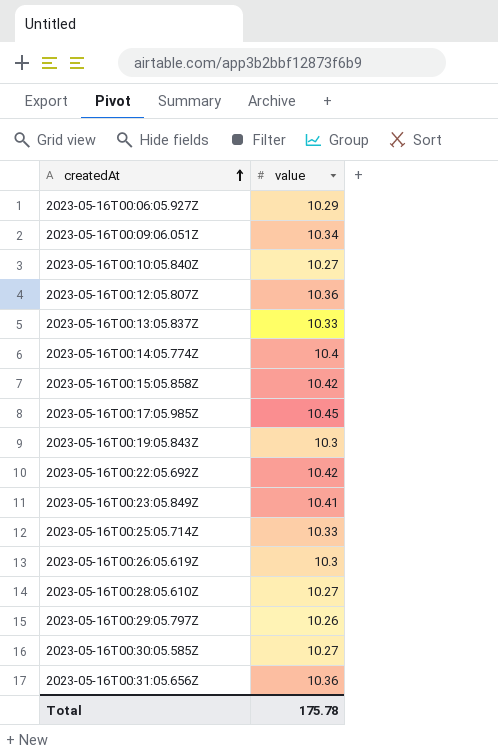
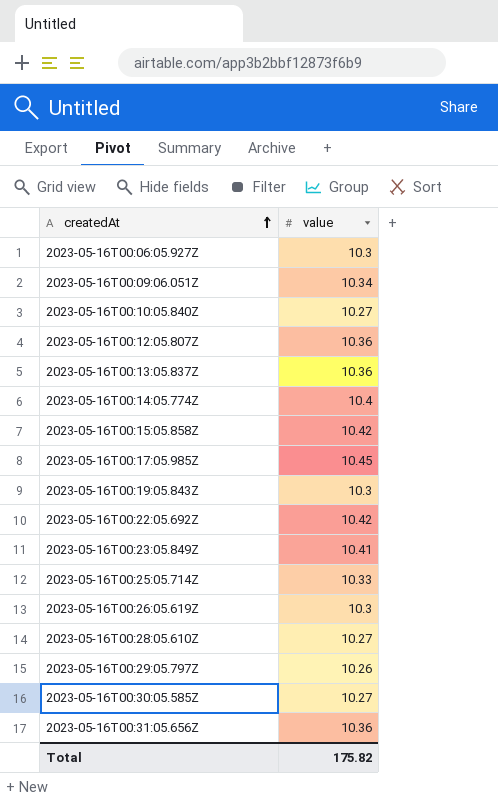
2023-05-16T00:06:05.927Z | value: 10.29 -> 10.3
2023-05-16T00:13:05.837Z | value: 10.33 -> 10.36
Total | value: 175.78 -> 175.82

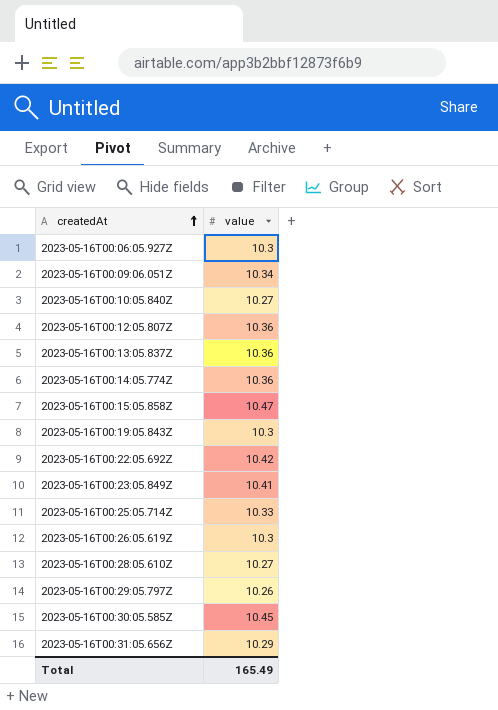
row 2023-05-16T00:17:05.985Z: 10.45 -> none
2023-05-16T00:14:05.774Z | value: 10.4 -> 10.36
2023-05-16T00:15:05.858Z | value: 10.42 -> 10.47
2023-05-16T00:30:05.585Z | value: 10.27 -> 10.45
2023-05-16T00:31:05.656Z | value: 10.36 -> 10.29
Total | value: 175.82 -> 165.49

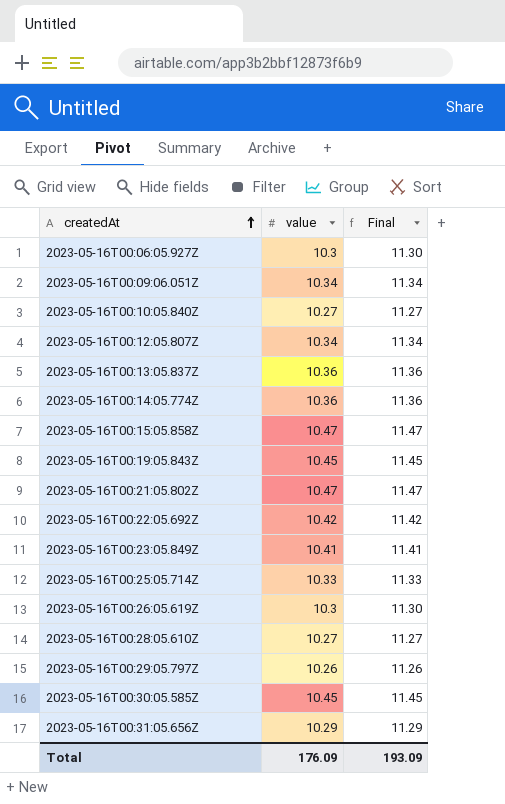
column Final | formula: none -> [value] + 1
2023-05-16T00:12:05.807Z | value: 10.36 -> 10.34
2023-05-16T00:19:05.843Z | value: 10.3 -> 10.45
row 2023-05-16T00:21:05.802Z: none -> 10.47 | 11.47
Total | value: 165.49 -> 176.09

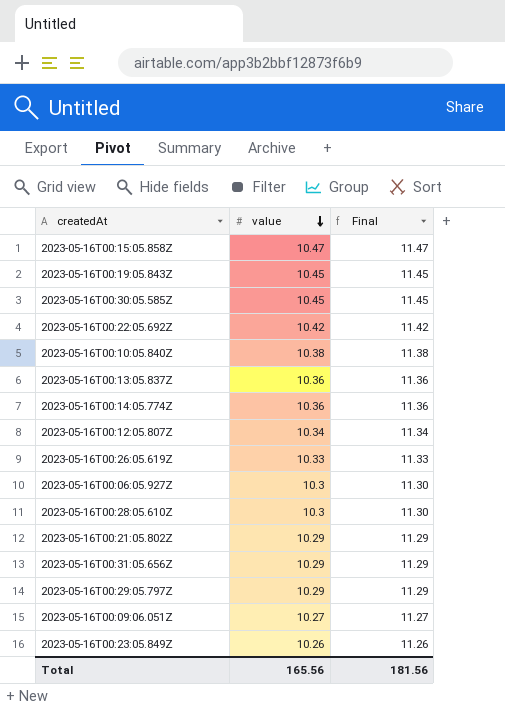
row order: createdAt ascending -> value descending
row 2023-05-16T00:25:05.714Z: 10.33 | 11.33 -> none
2023-05-16T00:10:05.840Z | value: 10.27 -> 10.38
2023-05-16T00:10:05.840Z | Final: 11.27 -> 11.38
2023-05-16T00:26:05.619Z | value: 10.3 -> 10.33
2023-05-16T00:26:05.619Z | Final: 11.30 -> 11.33
2023-05-16T00:28:05.610Z | value: 10.27 -> 10.3
2023-05-16T00:28:05.610Z | Final: 11.27 -> 11.30
2023-05-16T00:21:05.802Z | value: 10.47 -> 10.29
2023-05-16T00:21:05.802Z | Final: 11.47 -> 11.29
2023-05-16T00:29:05.797Z | value: 10.26 -> 10.29
2023-05-16T00:29:05.797Z | Final: 11.26 -> 11.29
2023-05-16T00:09:06.051Z | value: 10.34 -> 10.27
2023-05-16T00:09:06.051Z | Final: 11.34 -> 11.27
2023-05-16T00:23:05.849Z | value: 10.41 -> 10.26
2023-05-16T00:23:05.849Z | Final: 11.41 -> 11.26
Total | value: 176.09 -> 165.56
Total | Final: 193.09 -> 181.56

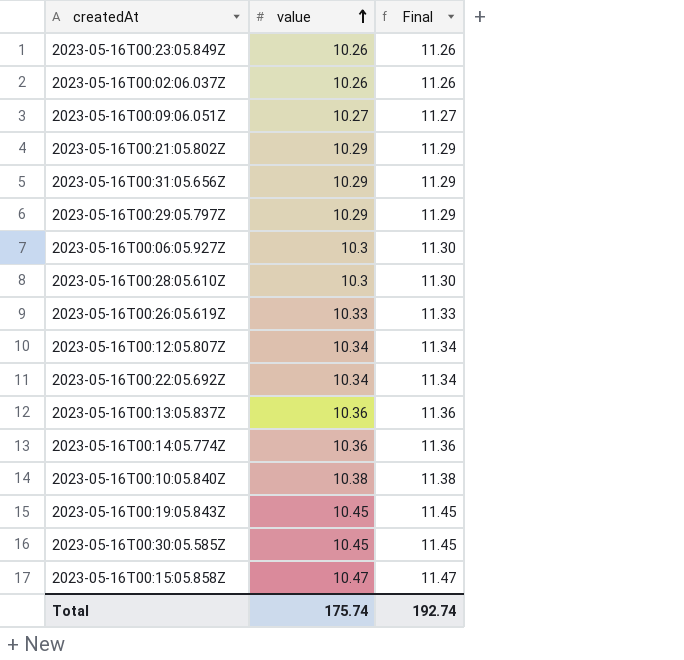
row order: value descending -> value ascending
row 2023-05-16T00:02:06.037Z: none -> 10.26 | 11.26
2023-05-16T00:22:05.692Z | value: 10.42 -> 10.34
2023-05-16T00:22:05.692Z | Final: 11.42 -> 11.34
Total | value: 165.56 -> 175.74
Total | Final: 181.56 -> 192.74

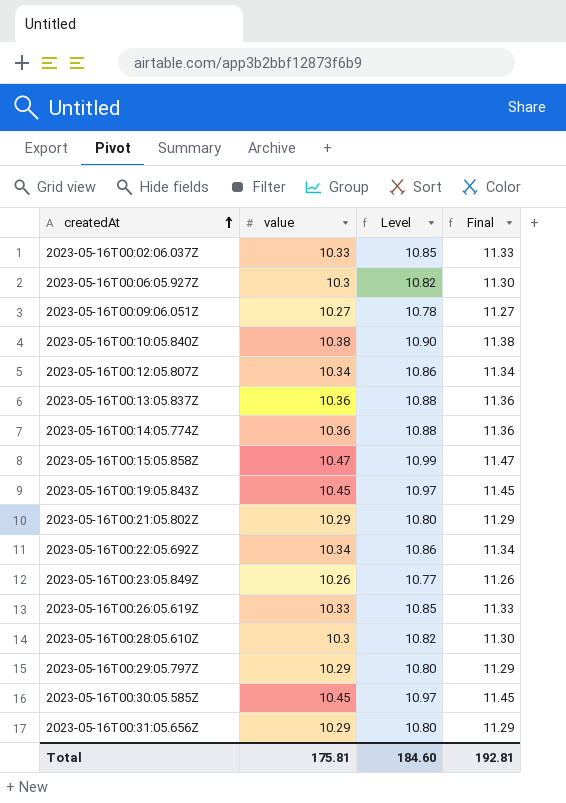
row order: value ascending -> createdAt ascending
column Level | formula: none -> [value] * 1.05
2023-05-16T00:02:06.037Z | value: 10.26 -> 10.33
2023-05-16T00:02:06.037Z | Final: 11.26 -> 11.33
Total | value: 175.74 -> 175.81
Total | Final: 192.74 -> 192.81

